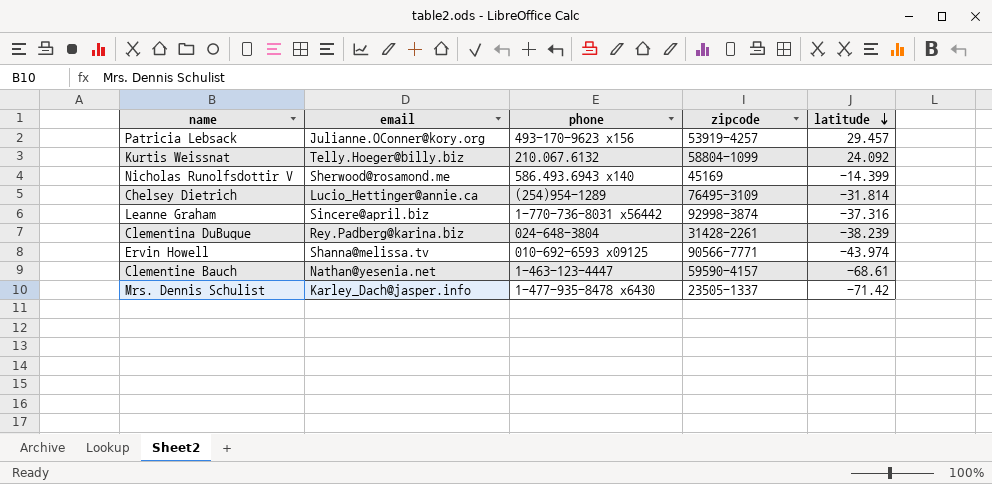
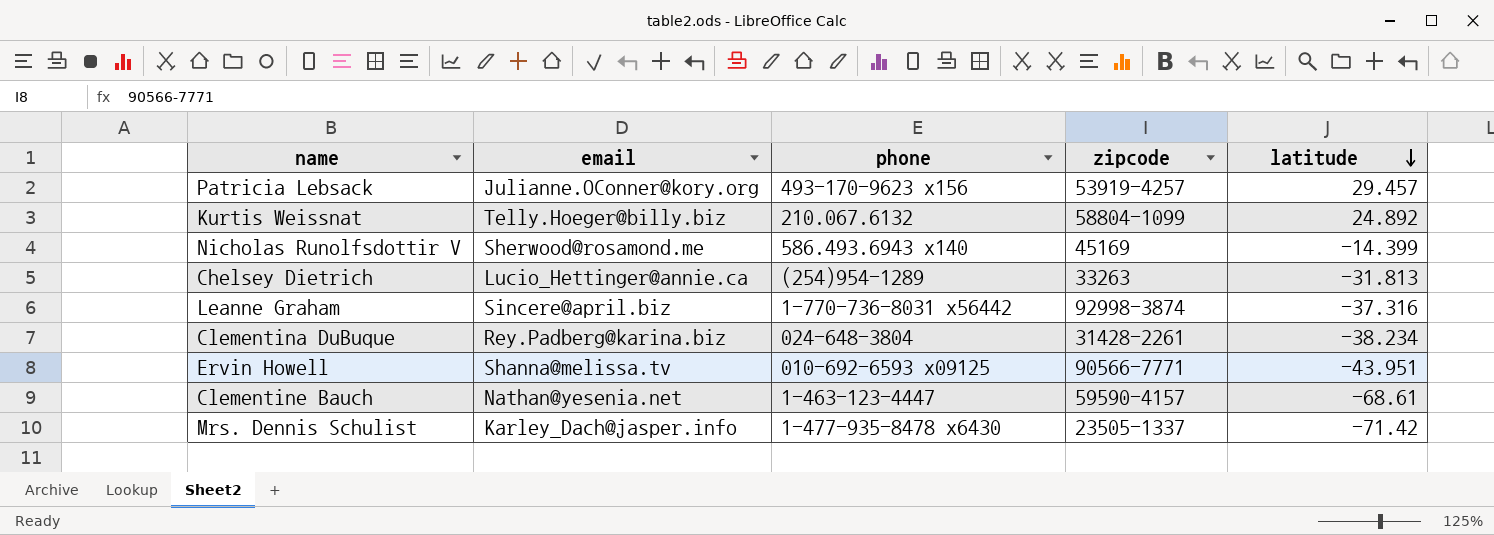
Kurtis Weissnat | latitude: 24.092 -> 24.892
Chelsey Dietrich | zipcode: 76495-3109 -> 33263
Chelsey Dietrich | latitude: -31.814 -> -31.813
Clementina DuBuque | latitude: -38.239 -> -38.234
Ervin Howell | latitude: -43.974 -> -43.951

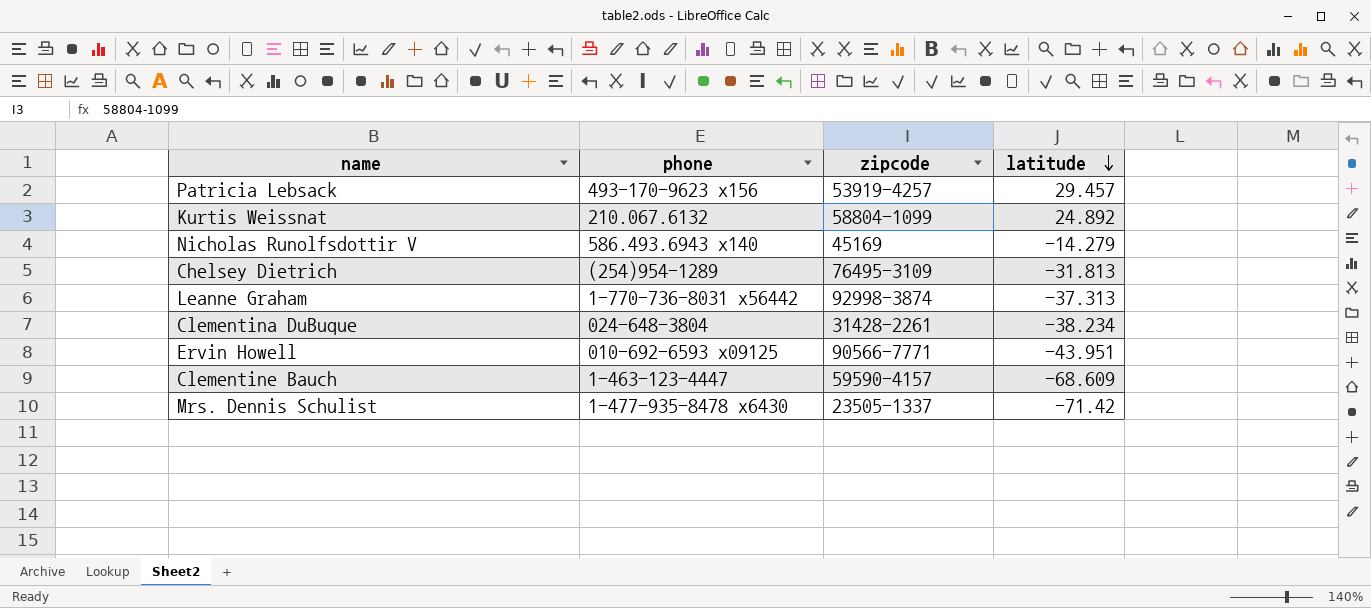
column email | position: 2 -> none
Nicholas Runolfsdottir V | latitude: -14.399 -> -14.279
Chelsey Dietrich | zipcode: 33263 -> 76495-3109
Leanne Graham | latitude: -37.316 -> -37.313
Clementine Bauch | latitude: -68.61 -> -68.609

